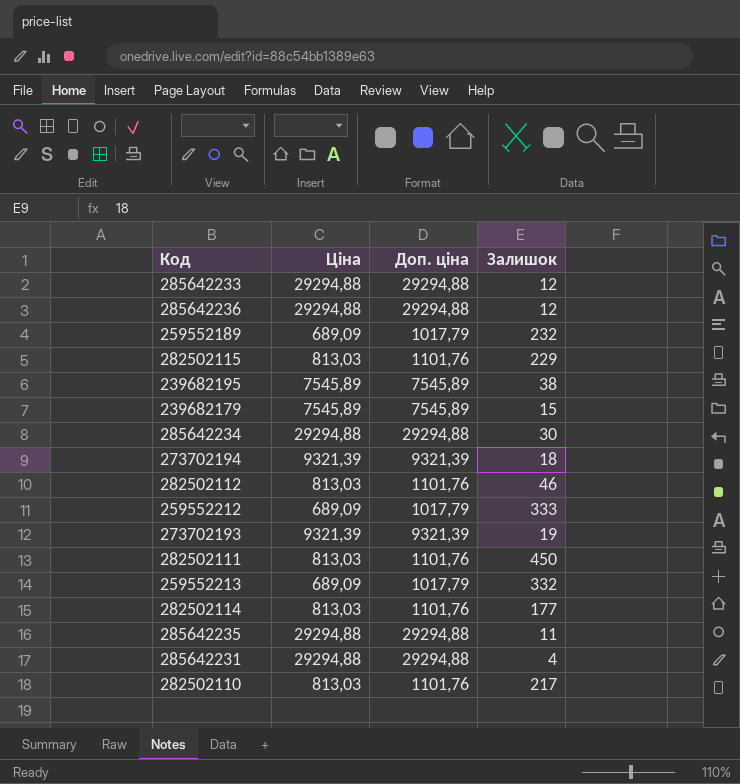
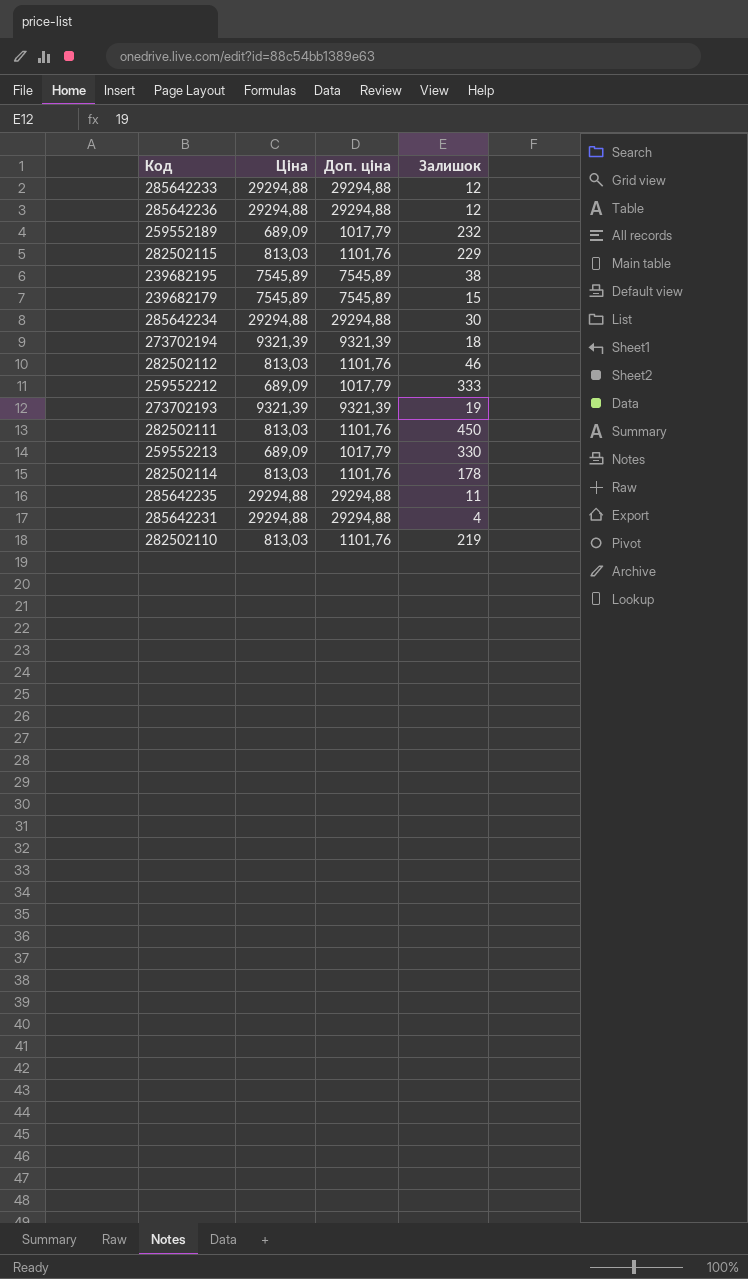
259552213 | Залишок: 332 -> 330
282502114 | Залишок: 177 -> 178
282502110 | Залишок: 217 -> 219

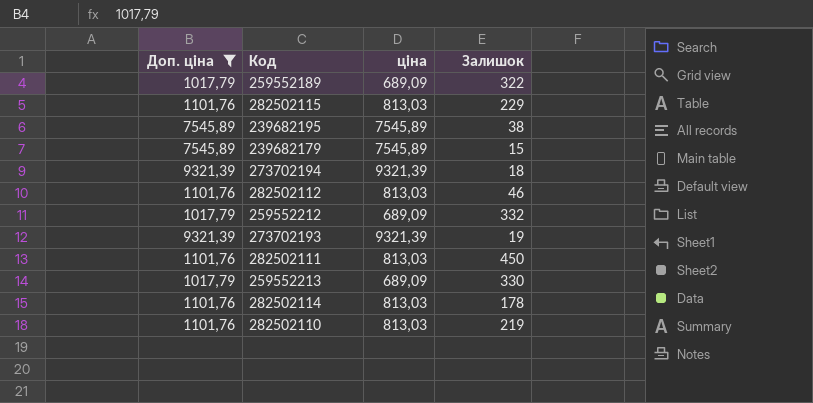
filter: none -> Доп. ціна != 29294,88
column Доп. ціна | position: 3 -> 1
column name: Ціна -> ціна
259552189 | Залишок: 232 -> 322
259552212 | Залишок: 333 -> 332

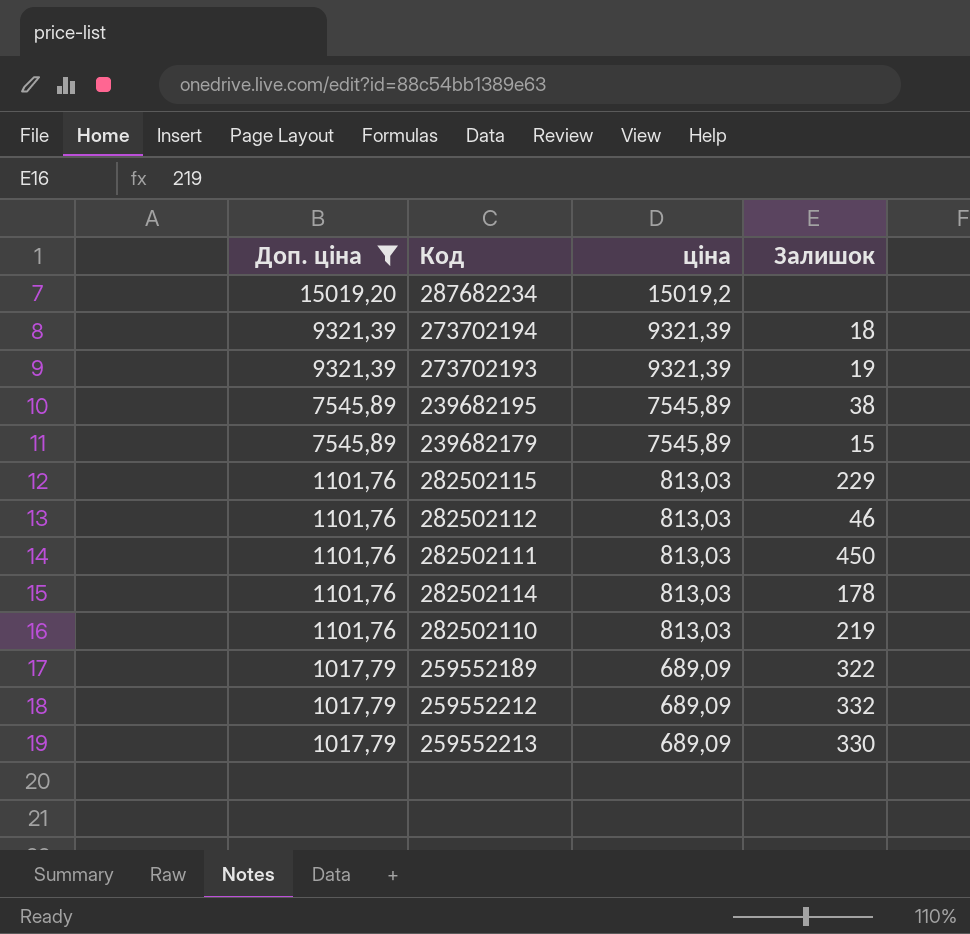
row order: none -> Доп. ціна descending
row 287682234: none -> 15019,20 | 15019,2 | none

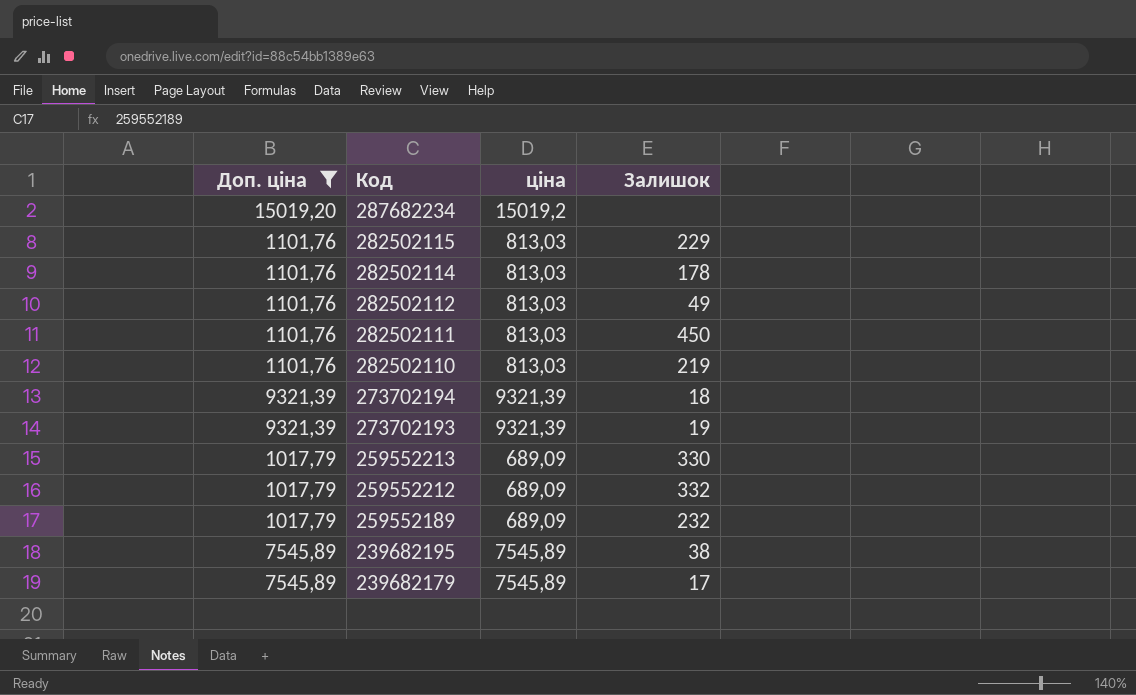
row order: Доп. ціна descending -> Код descending
282502112 | Залишок: 46 -> 49
259552189 | Залишок: 322 -> 232
239682179 | Залишок: 15 -> 17

